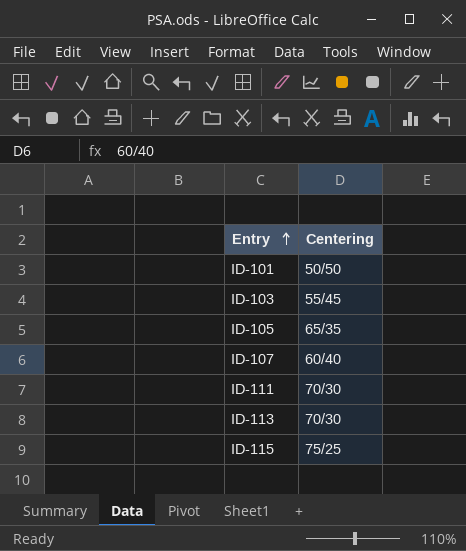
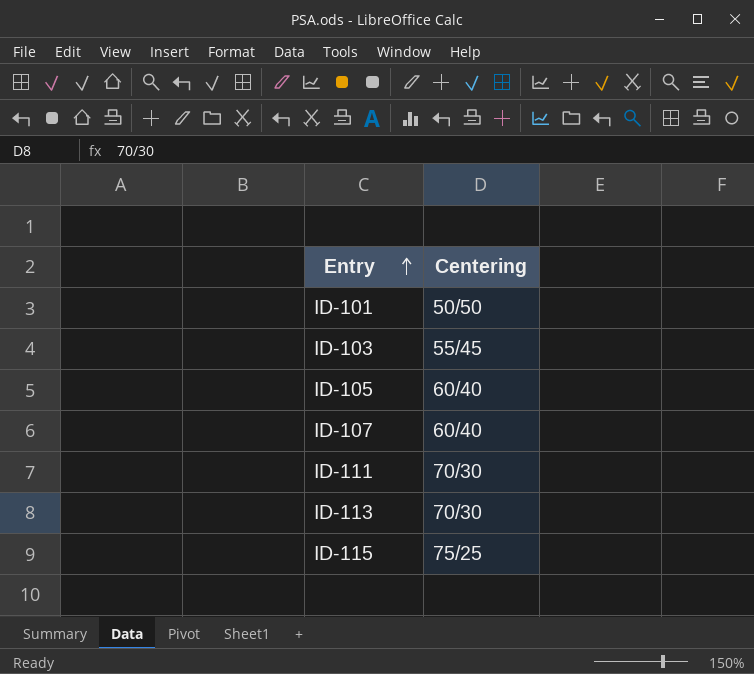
ID-105 | Centering: 65/35 -> 60/40

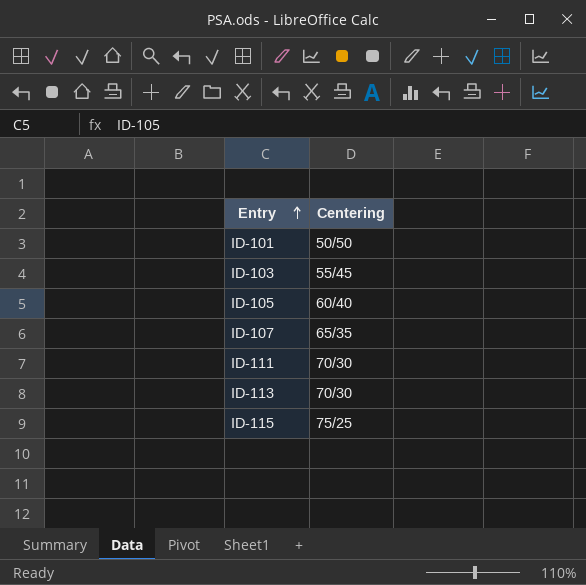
ID-107 | Centering: 60/40 -> 65/35

